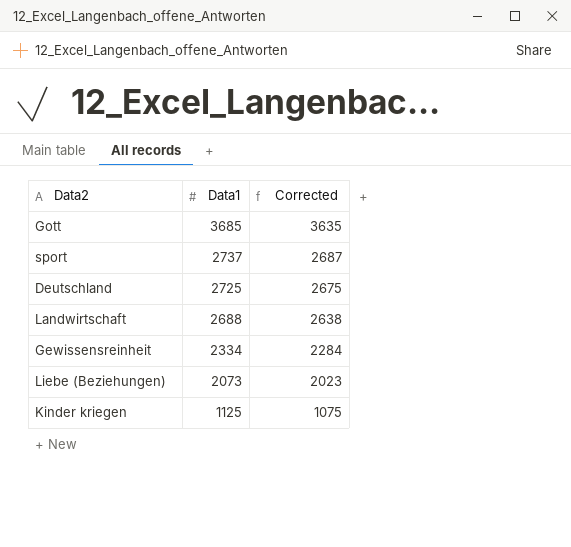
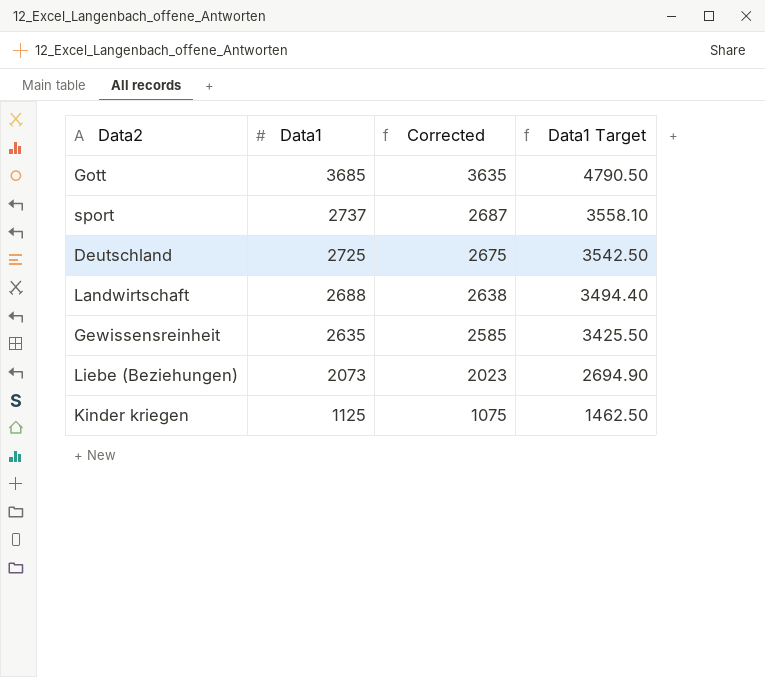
column Data1 Target | formula: none -> [Data1] * 1.3
Gewissensreinheit | Data1: 2334 -> 2635
Gewissensreinheit | Corrected: 2284 -> 2585

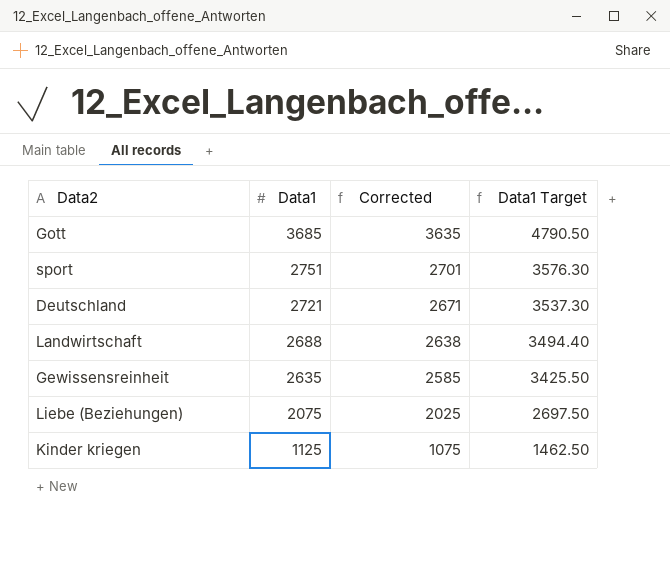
sport | Data1: 2737 -> 2751
sport | Corrected: 2687 -> 2701
sport | Data1 Target: 3558.10 -> 3576.30
Deutschland | Data1: 2725 -> 2721
Deutschland | Corrected: 2675 -> 2671
Deutschland | Data1 Target: 3542.50 -> 3537.30
Liebe (Beziehungen) | Data1: 2073 -> 2075
Liebe (Beziehungen) | Corrected: 2023 -> 2025
Liebe (Beziehungen) | Data1 Target: 2694.90 -> 2697.50

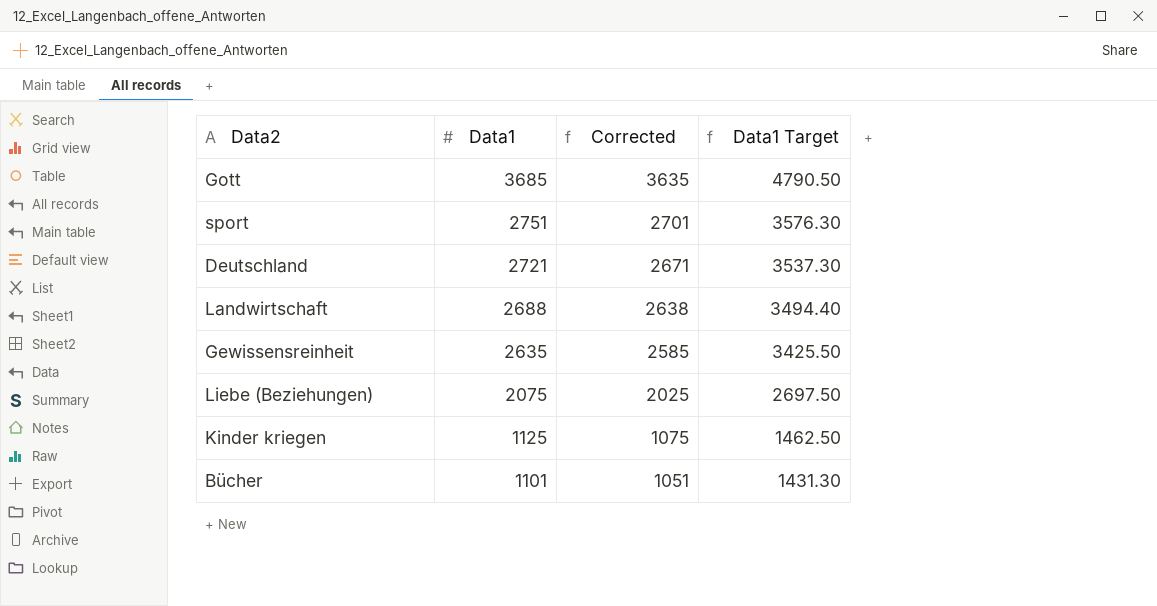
row Bücher: none -> 1101 | 1051 | 1431.30

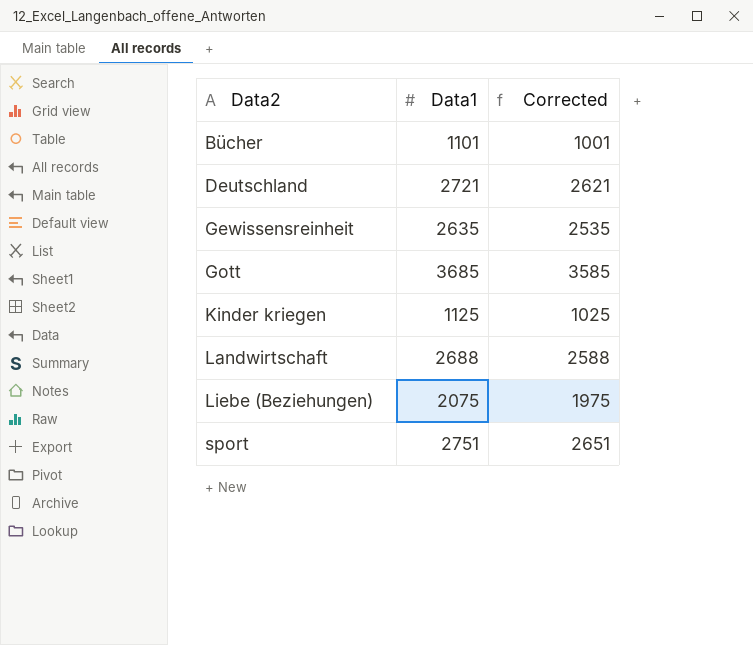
row order: Data1 descending -> Data2 ascending
column Data1 Target | formula: [Data1] * 1.3 -> none
column Corrected | formula: [Data1] - 50 -> [Data1] - 100

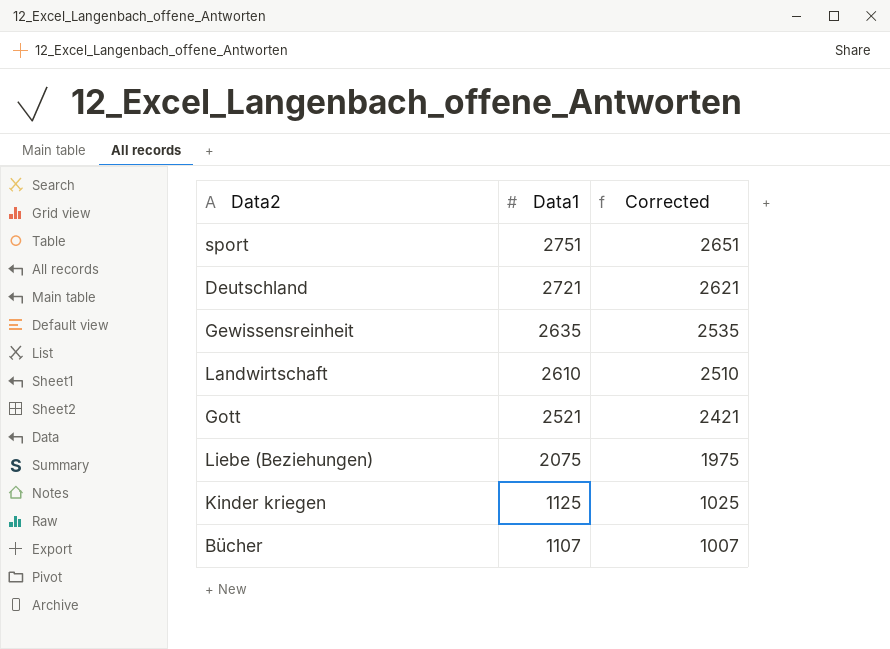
row order: Data2 ascending -> Data1 descending
Landwirtschaft | Data1: 2688 -> 2610
Landwirtschaft | Corrected: 2588 -> 2510
Gott | Data1: 3685 -> 2521
Gott | Corrected: 3585 -> 2421
Bücher | Data1: 1101 -> 1107
Bücher | Corrected: 1001 -> 1007

